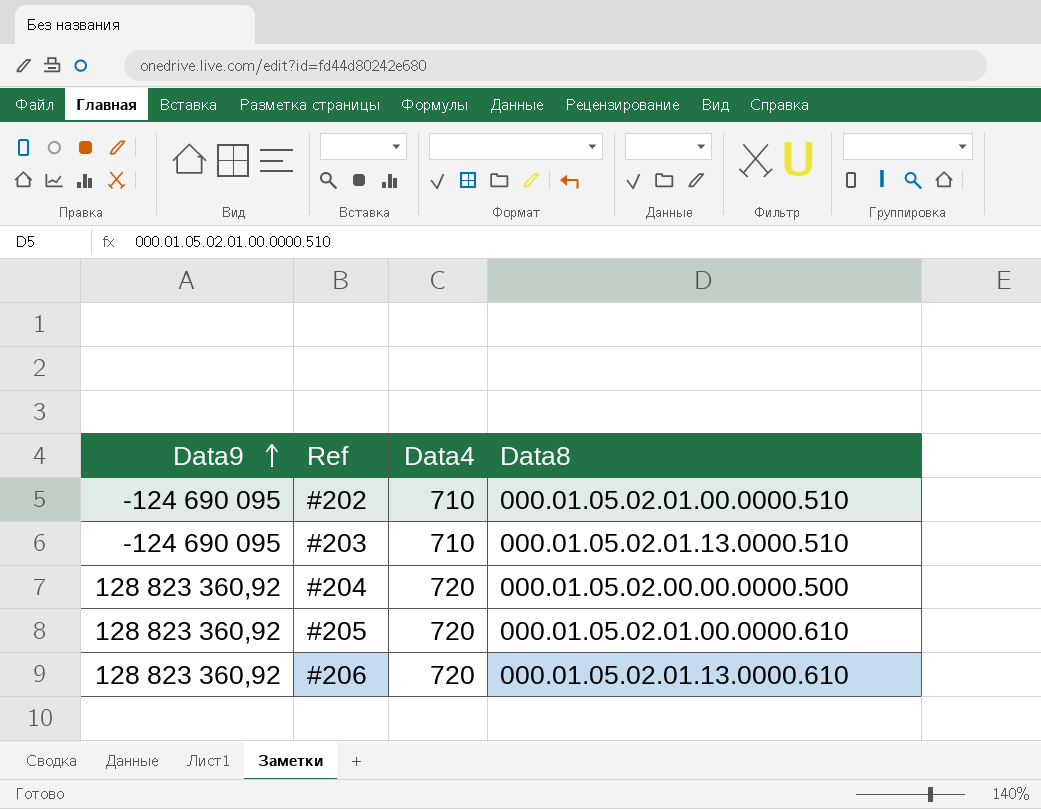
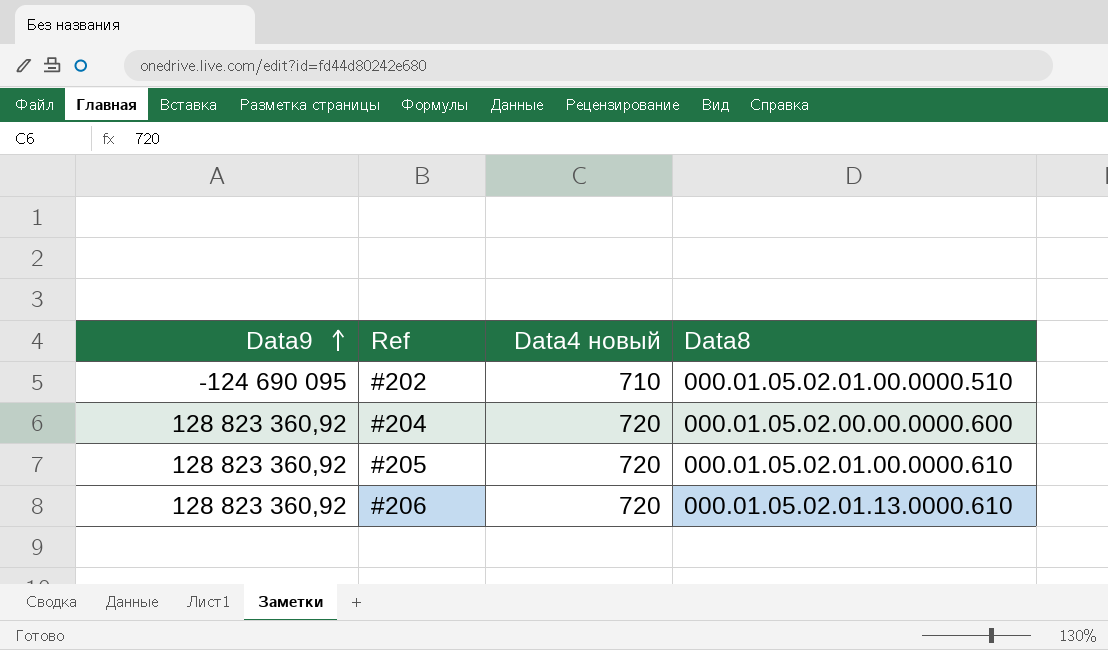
column name: Data4 -> Data4 новый
row #203: -124 690 095 | 710 | 000.01.05.02.01.13.0000.510 -> none
#204 | Data8: 000.01.05.02.00.00.0000.500 -> 000.01.05.02.00.00.0000.600

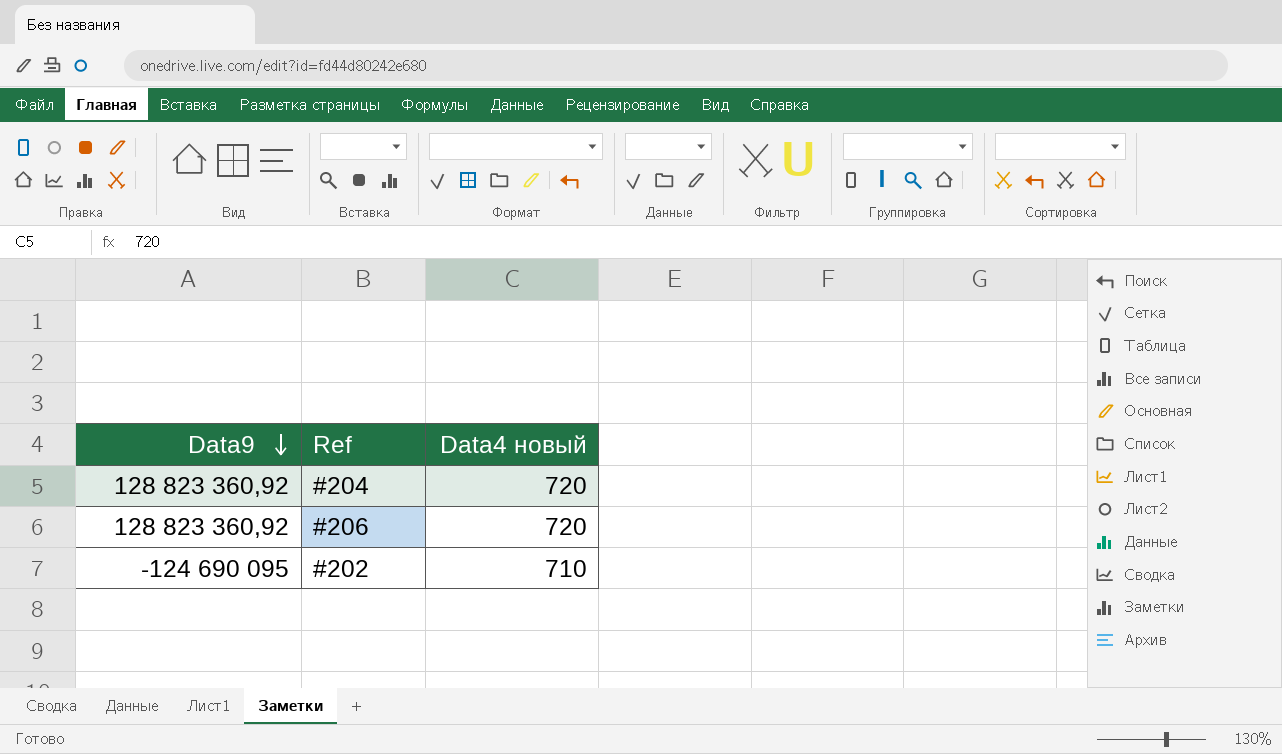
row order: Data9 ascending -> Data9 descending
column Data8 | position: 4 -> none
row #205: 128 823 360,92 | 720 | 000.01.05.02.01.00.0000.610 -> none

